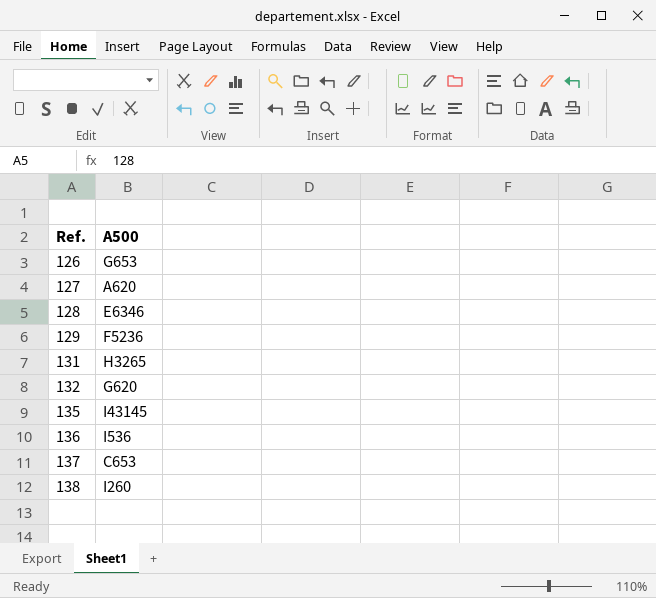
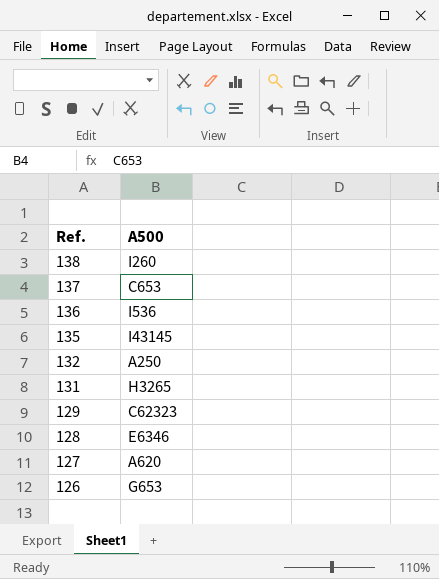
row order: Ref. ascending -> Ref. descending
132 | A500: G620 -> A250
129 | A500: F5236 -> C62323

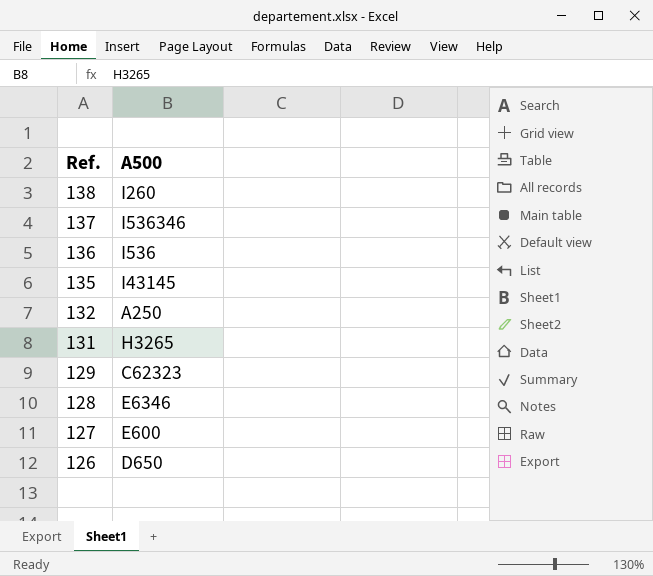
137 | A500: C653 -> I536346
127 | A500: A620 -> E600
126 | A500: G653 -> D650

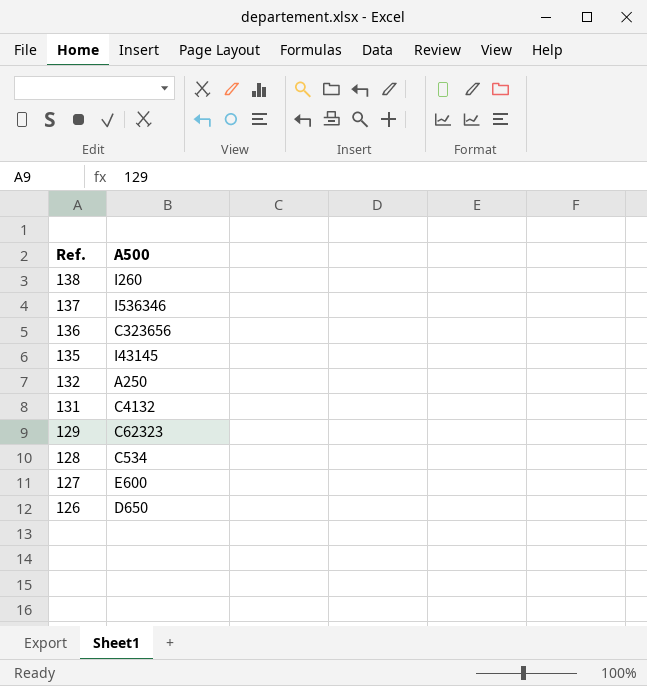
136 | A500: I536 -> C323656
131 | A500: H3265 -> C4132
128 | A500: E6346 -> C534

